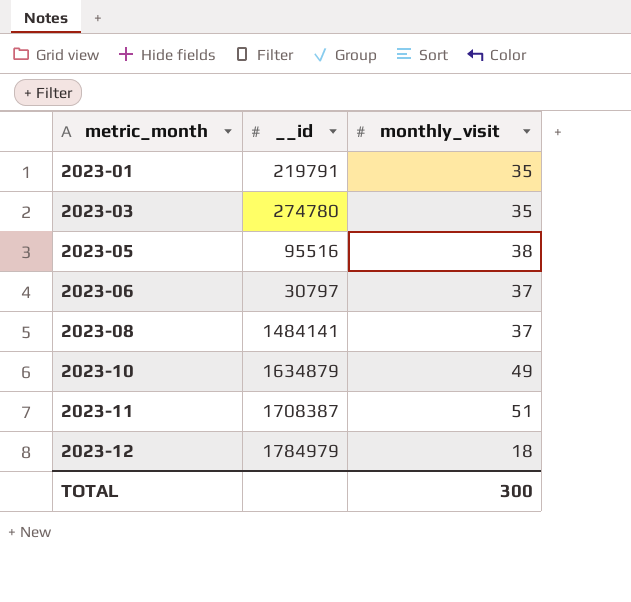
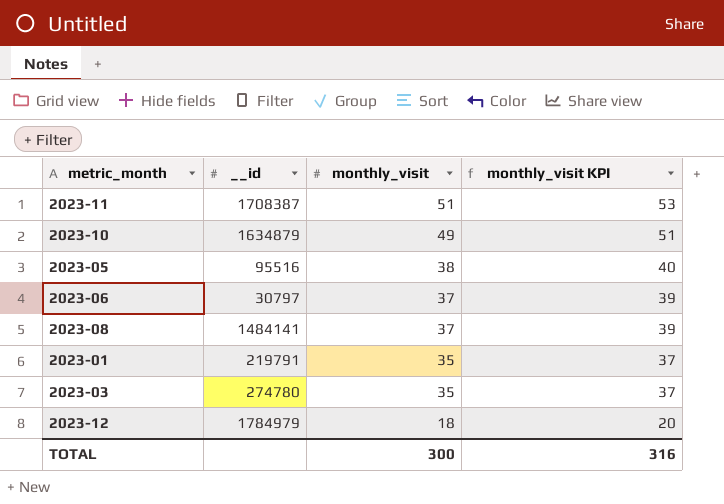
row order: metric_month ascending -> monthly_visit descending
column monthly_visit KPI | formula: none -> [monthly_visit] + 2

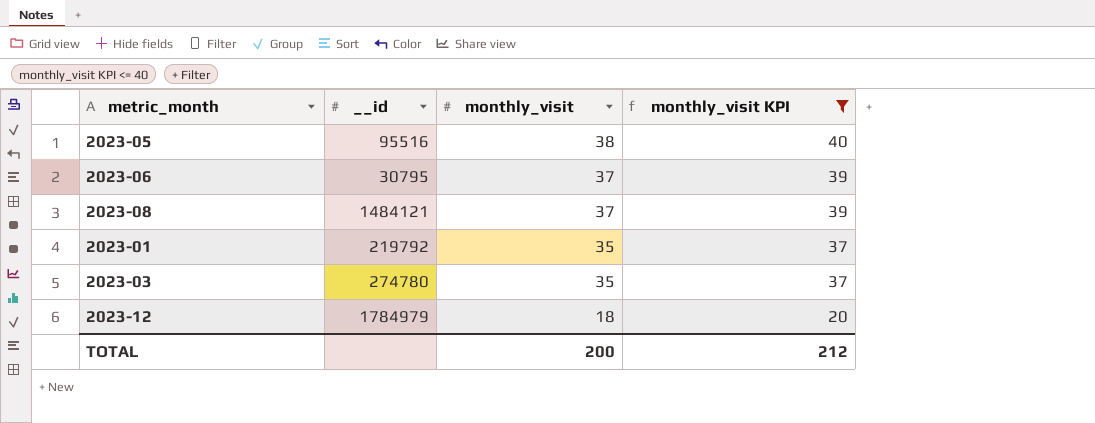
filter: none -> monthly_visit KPI <= 40
2023-06 | __id: 30797 -> 30795
2023-08 | __id: 1484141 -> 1484121
2023-01 | __id: 219791 -> 219792
TOTAL | monthly_visit: 300 -> 200
TOTAL | monthly_visit KPI: 316 -> 212

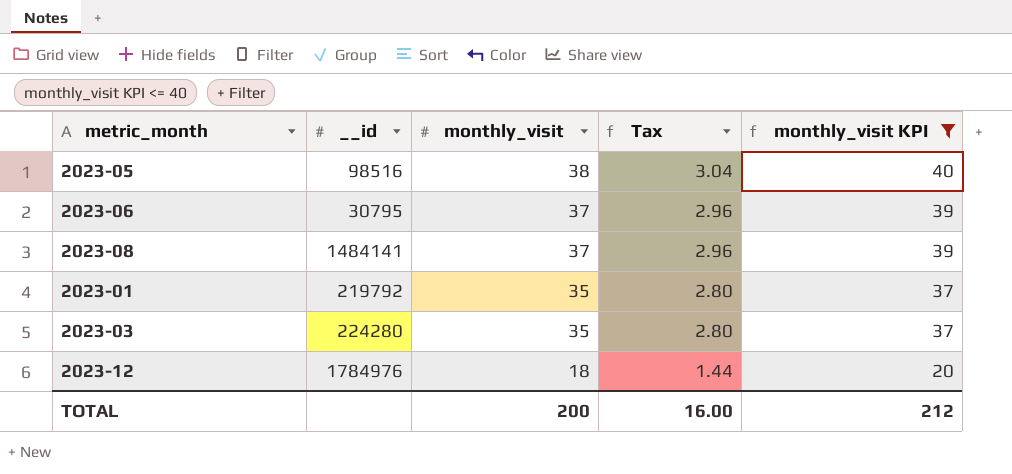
column Tax | formula: none -> [monthly_visit] * 0.08
2023-05 | __id: 95516 -> 98516
2023-08 | __id: 1484121 -> 1484141
2023-03 | __id: 274780 -> 224280
2023-12 | __id: 1784979 -> 1784976

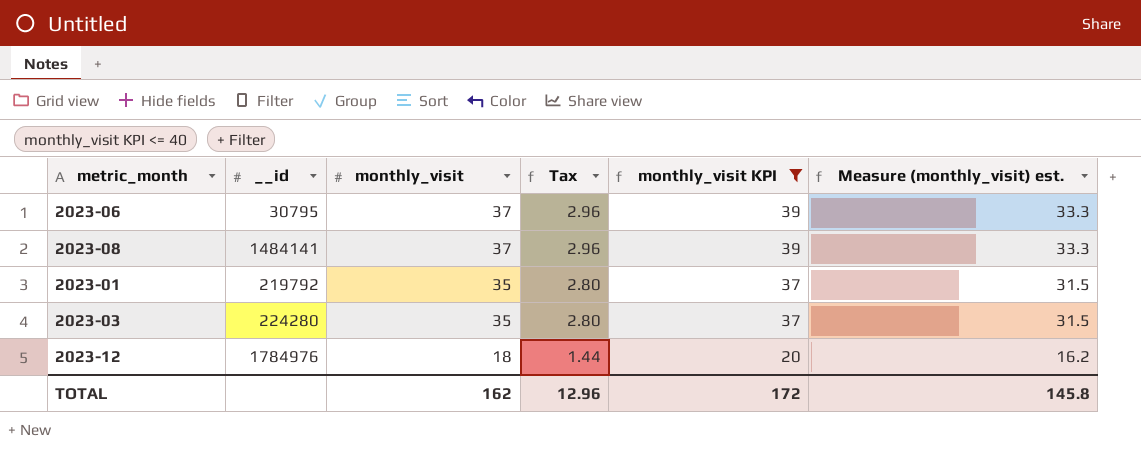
column Measure (monthly_visit) est. | formula: none -> [monthly_visit] * 0.9
row 2023-05: 98516 | 38 | 3.04 | 40 -> none
TOTAL | monthly_visit: 200 -> 162
TOTAL | Tax: 16.00 -> 12.96
TOTAL | monthly_visit KPI: 212 -> 172

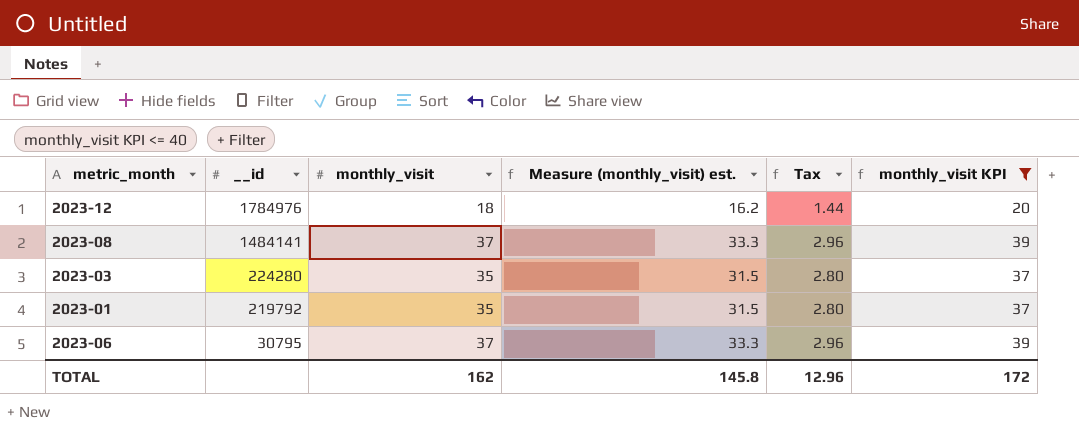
row order: monthly_visit descending -> __id descending
column Measure (monthly_visit) est. | position: 6 -> 4

